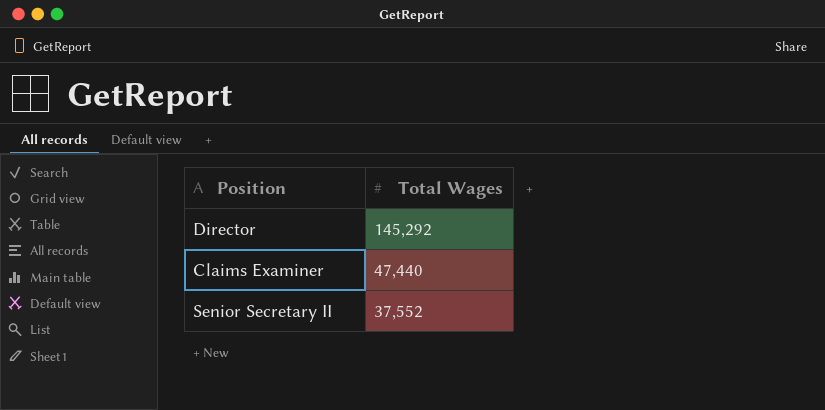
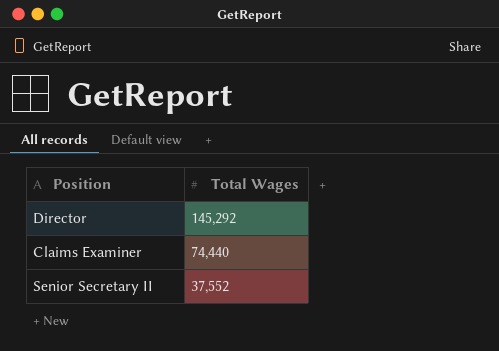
Claims Examiner | Total Wages: 47,440 -> 74,440

